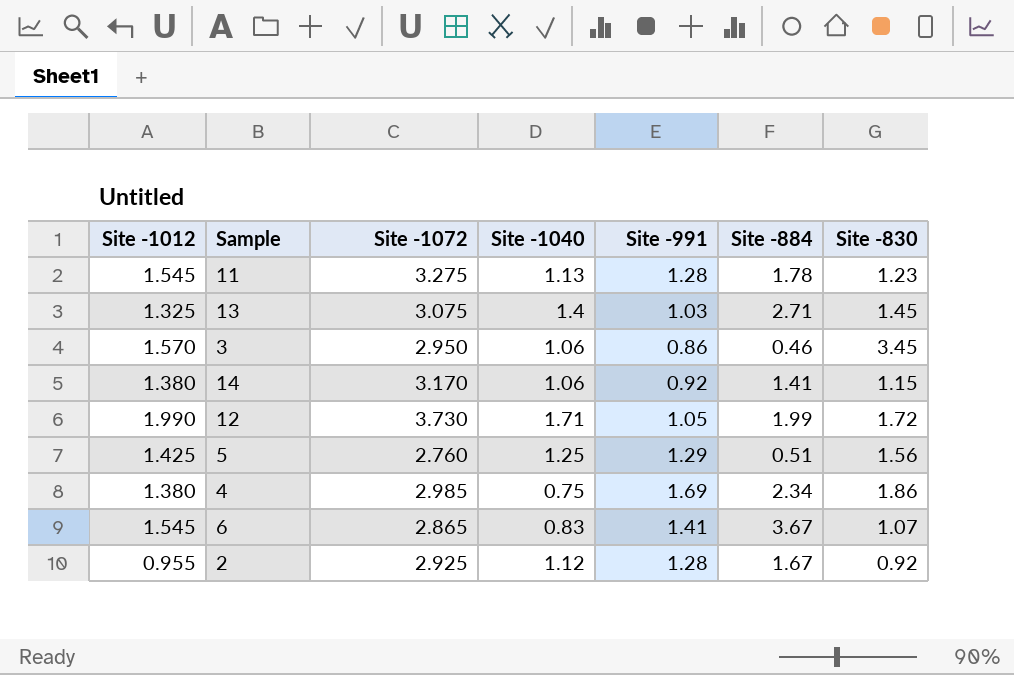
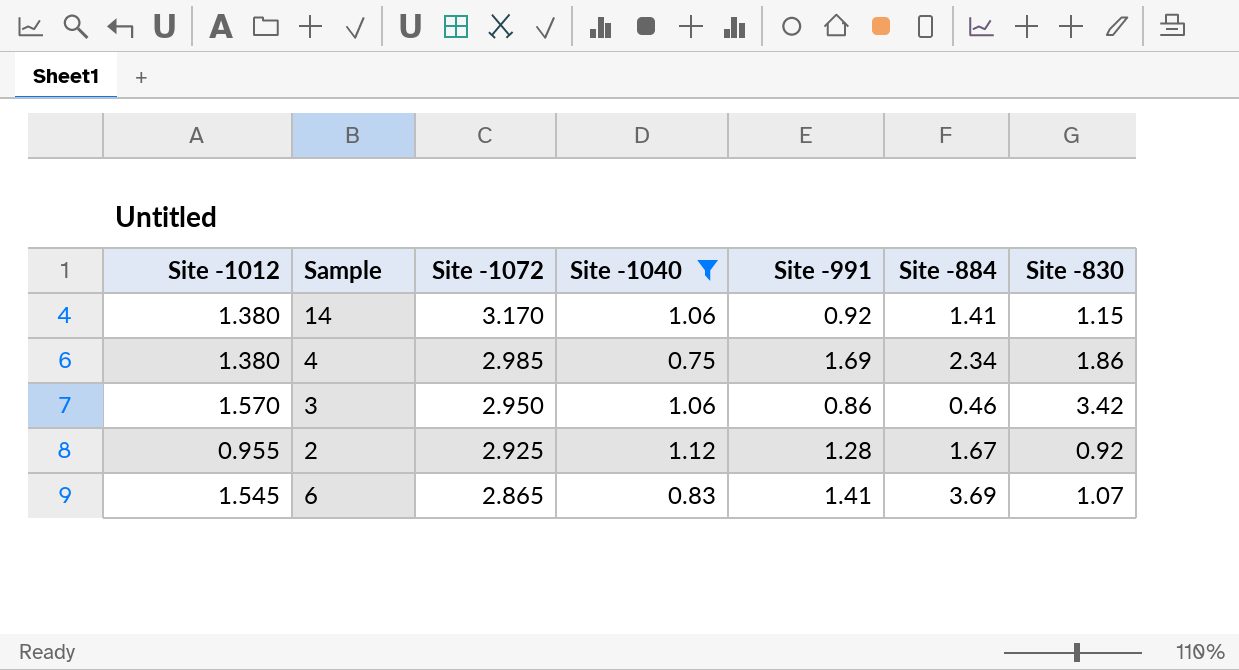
filter: none -> Site -1040 <= 1.12
row order: none -> Site -1072 descending
3 | Site -830: 3.45 -> 3.42
6 | Site -884: 3.67 -> 3.69

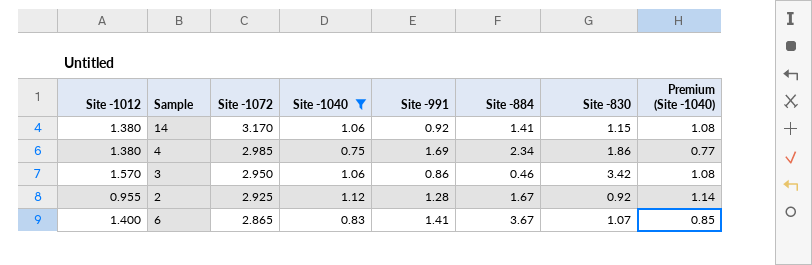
column Premium (Site -1040) | formula: none -> [Site -1040] * 1.02
6 | Site -1012: 1.545 -> 1.400
6 | Site -884: 3.69 -> 3.67

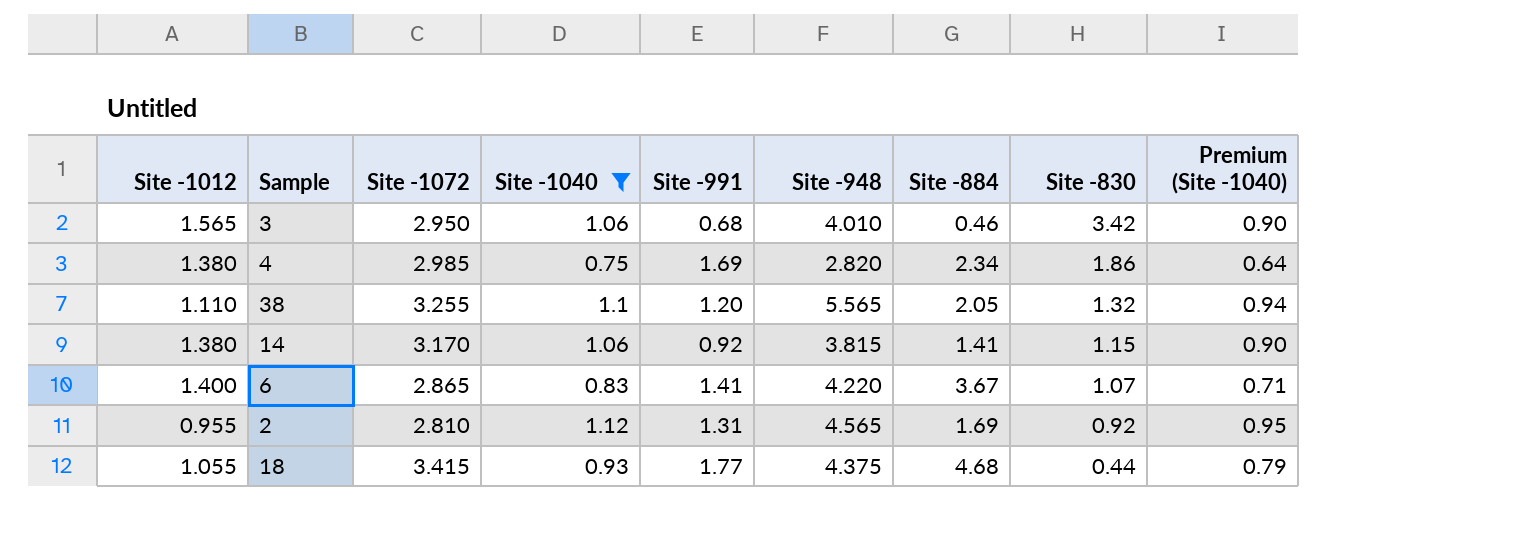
row order: Site -1072 descending -> Site -830 descending
column Site -948 | position: none -> 6
column Premium (Site -1040) | formula: [Site -1040] * 1.02 -> [Site -1040] * 0.85
3 | Site -1012: 1.570 -> 1.565
3 | Site -991: 0.86 -> 0.68
row 38: none -> 1.110 | 3.255 | 1.1 | 1.20 | 5.565 | 2.05 | 1.32 | 0.94
2 | Site -1072: 2.925 -> 2.810
2 | Site -991: 1.28 -> 1.31
2 | Site -884: 1.67 -> 1.69
row 18: none -> 1.055 | 3.415 | 0.93 | 1.77 | 4.375 | 4.68 | 0.44 | 0.79

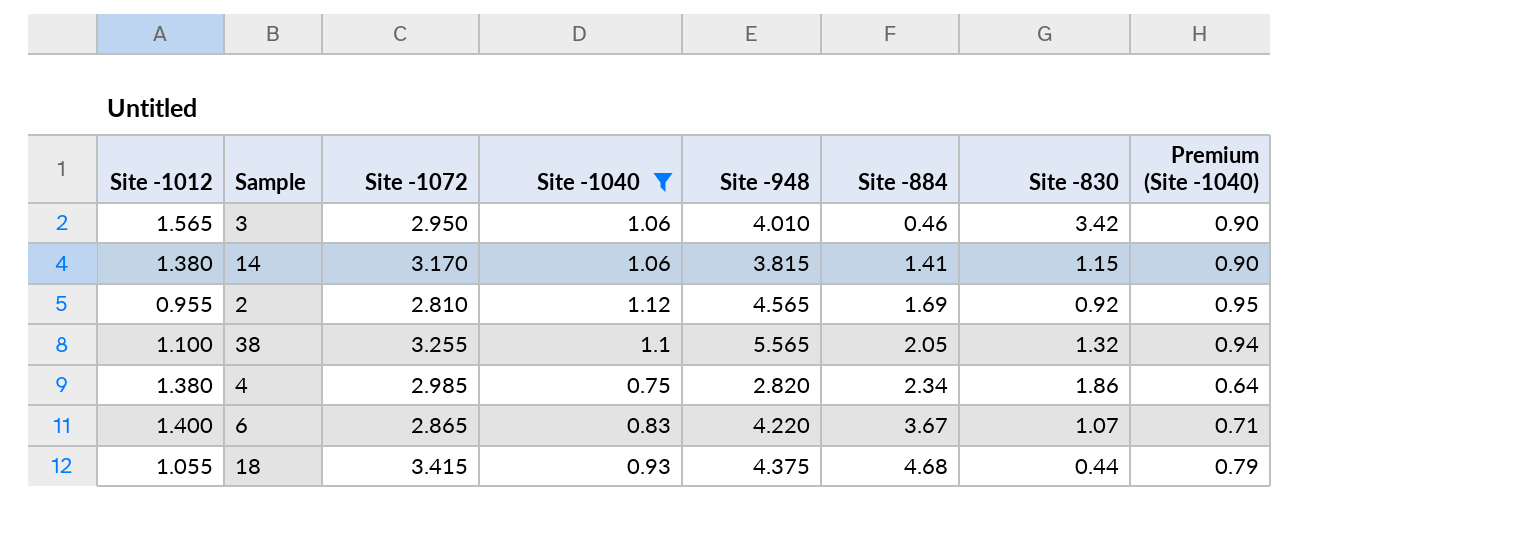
row order: Site -830 descending -> Site -884 ascending
column Site -991 | position: 5 -> none
38 | Site -1012: 1.110 -> 1.100

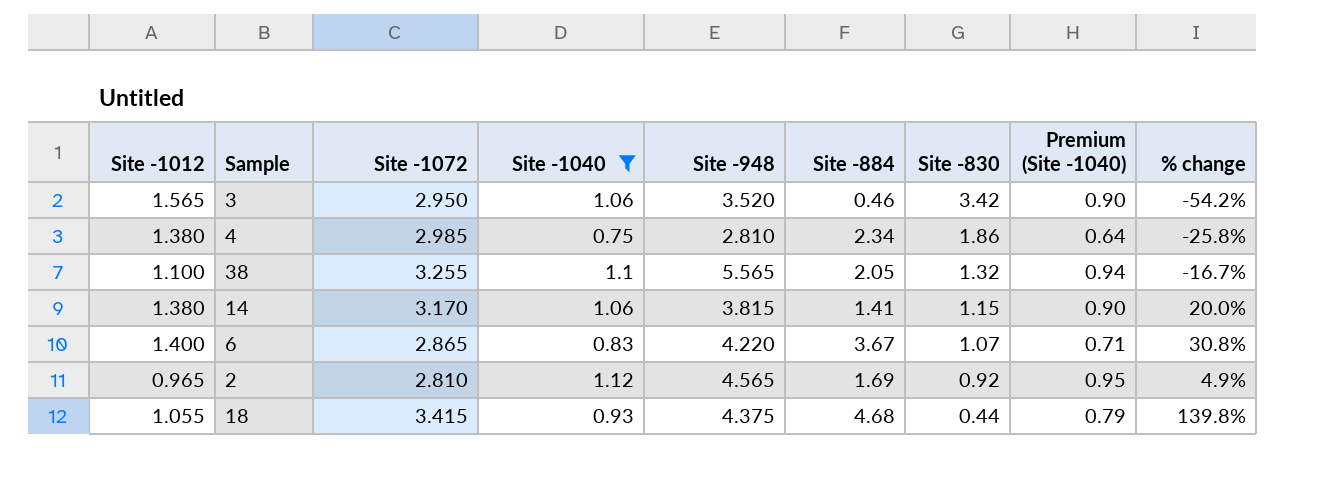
row order: Site -884 ascending -> Site -830 descending
column % change | formula: none -> ([Site -1012] - [Site -830]) / [Site -830]
3 | Site -948: 4.010 -> 3.520
4 | Site -948: 2.820 -> 2.810
2 | Site -1012: 0.955 -> 0.965

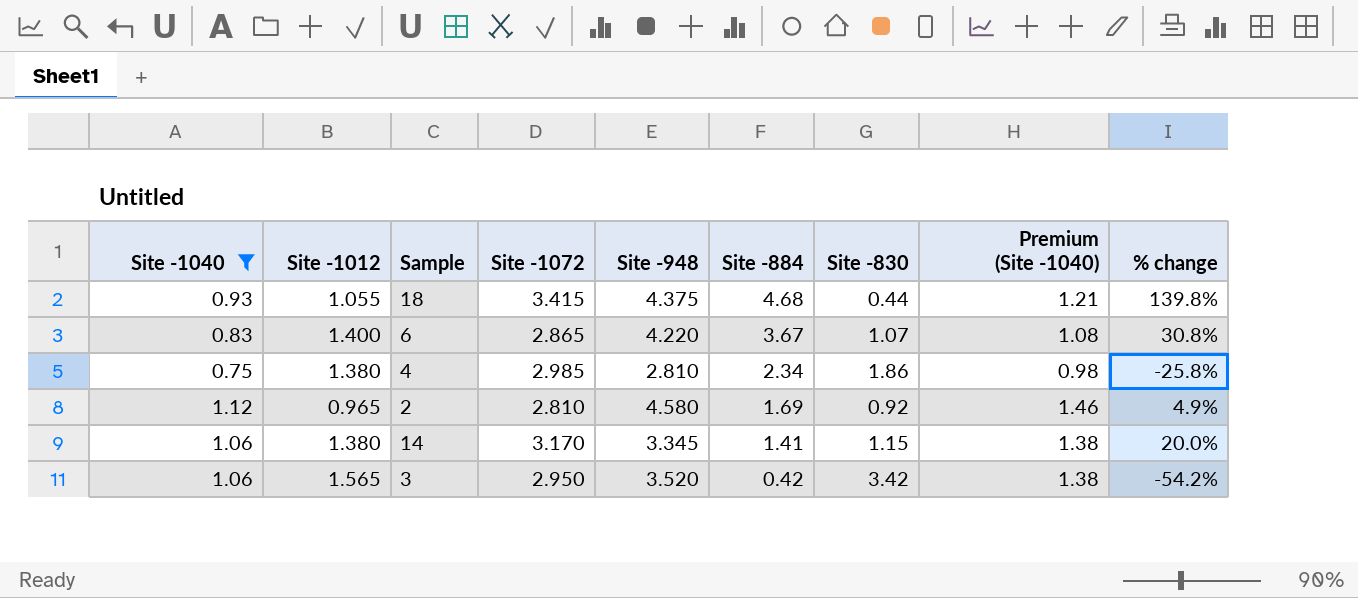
row order: Site -830 descending -> Site -884 descending
column Site -1040 | position: 4 -> 1
column Premium (Site -1040) | formula: [Site -1040] * 0.85 -> [Site -1040] * 1.3
row 38: 1.100 | 3.255 | 1.1 | 5.565 | 2.05 | 1.32 | 0.94 | -16.7% -> none
2 | Site -948: 4.565 -> 4.580
14 | Site -948: 3.815 -> 3.345
3 | Site -884: 0.46 -> 0.42

